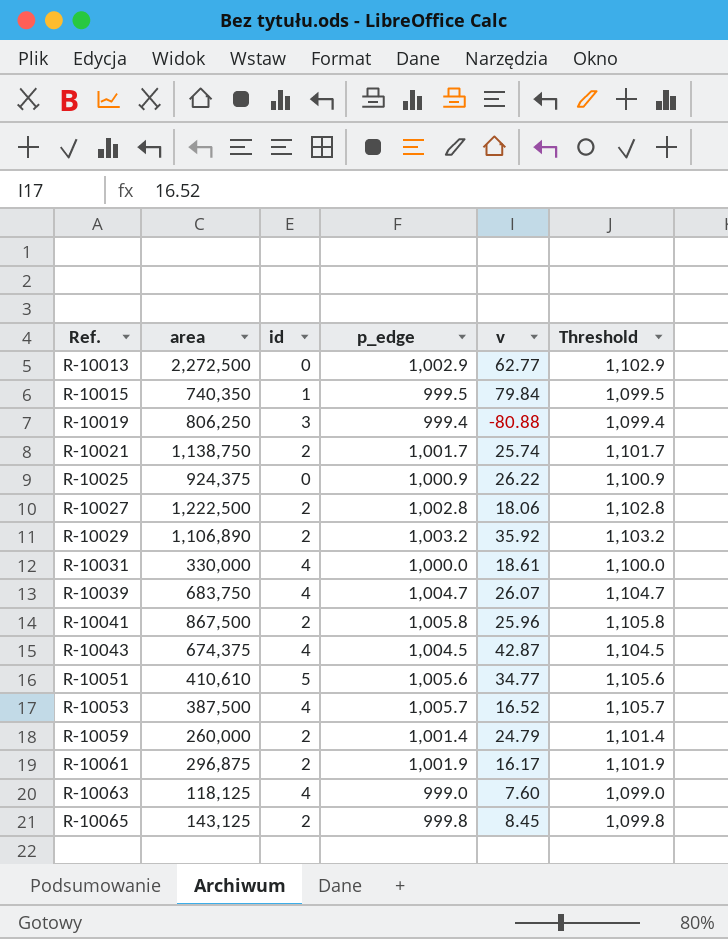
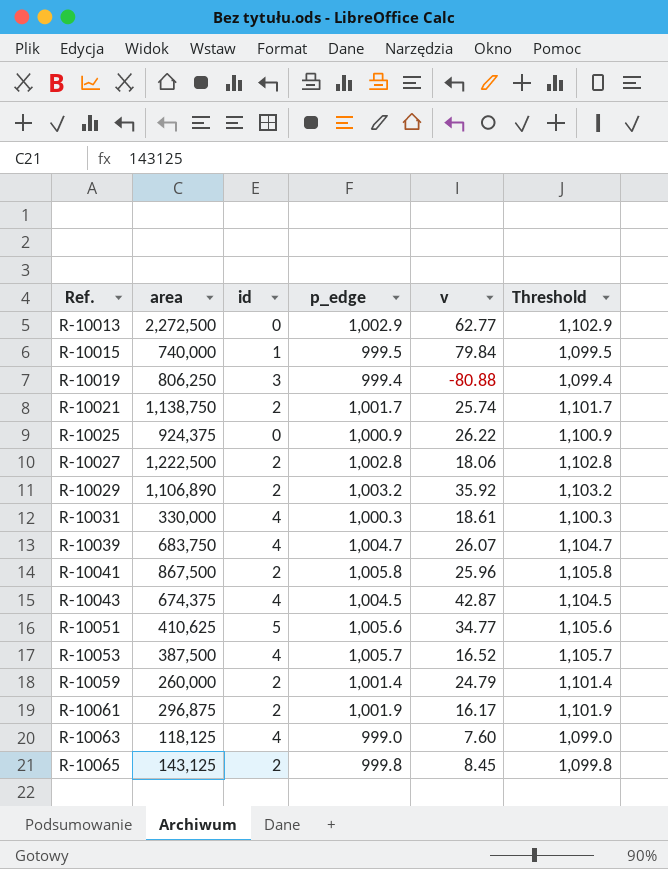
R-10015 | area: 740,350 -> 740,000
R-10031 | p_edge: 1,000.0 -> 1,000.3
R-10031 | Threshold: 1,100.0 -> 1,100.3
R-10051 | area: 410,610 -> 410,625

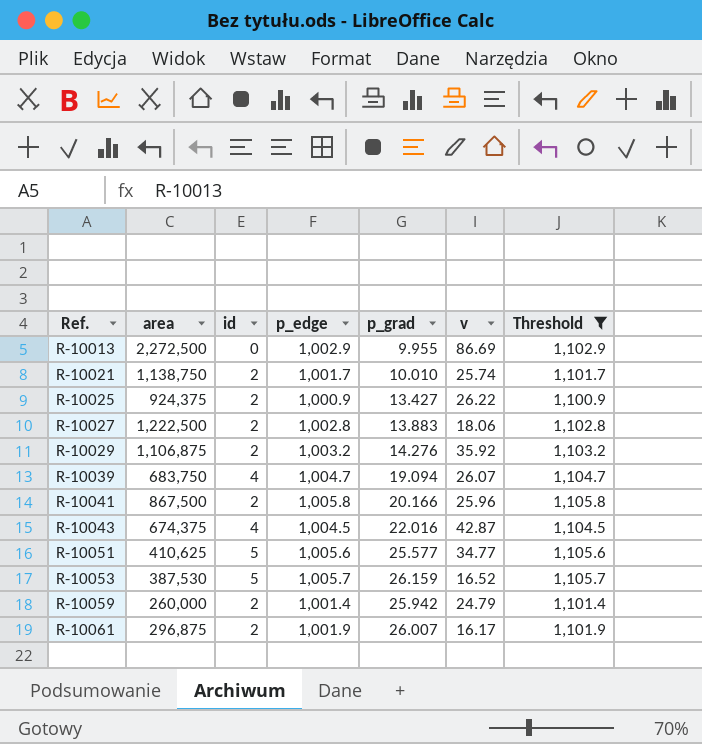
filter: none -> Threshold >= 1,100.9
column p_grad | position: none -> 5
R-10013 | v: 62.77 -> 86.69
R-10025 | id: 0 -> 2
R-10029 | area: 1,106,890 -> 1,106,875
R-10053 | area: 387,500 -> 387,530
R-10053 | id: 4 -> 5

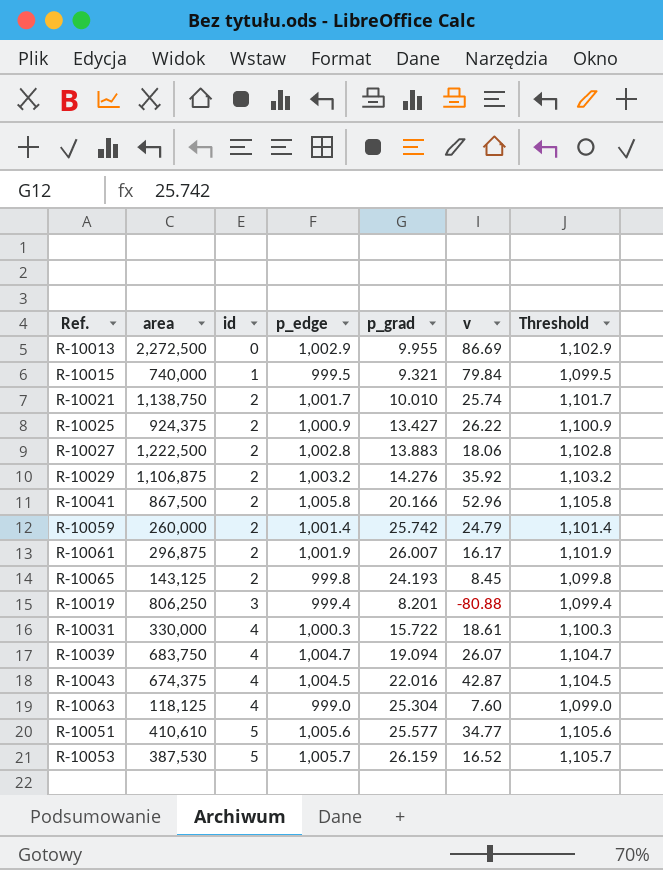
filter: Threshold >= 1,100.9 -> none
row order: Ref. ascending -> id ascending
R-10041 | v: 25.96 -> 52.96
R-10059 | p_grad: 25.942 -> 25.742
R-10051 | area: 410,625 -> 410,610

